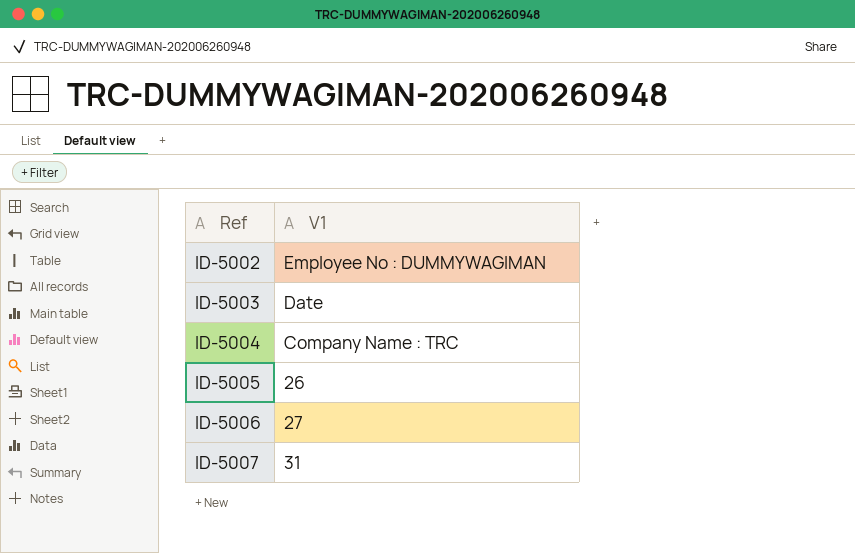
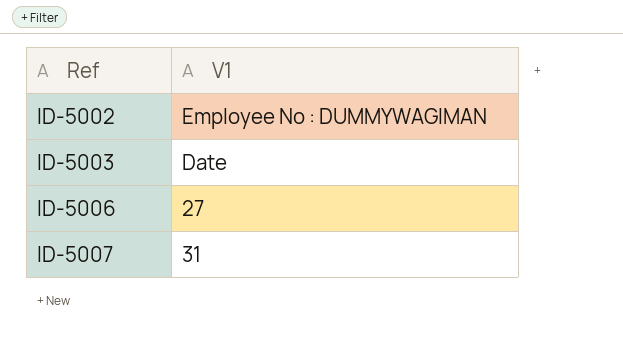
row ID-5004: Company Name : TRC -> none
row ID-5005: 26 -> none

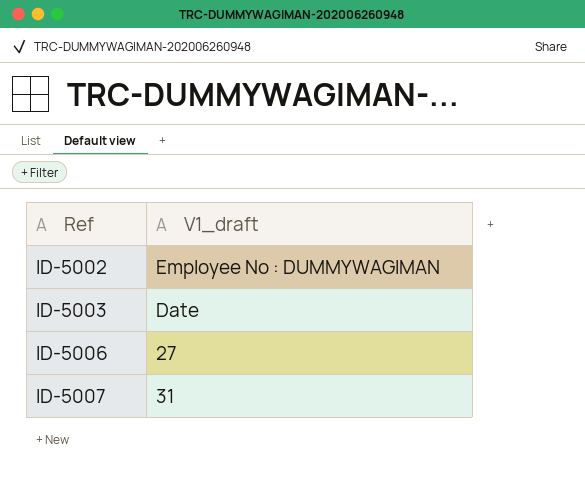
column name: V1 -> V1_draft

